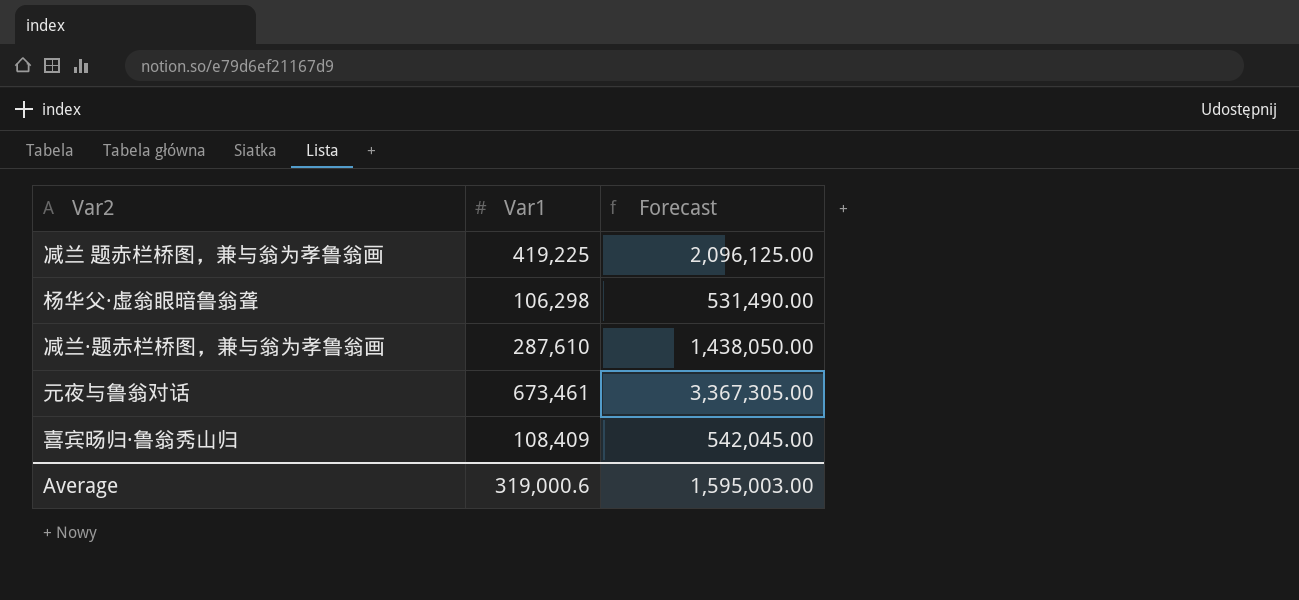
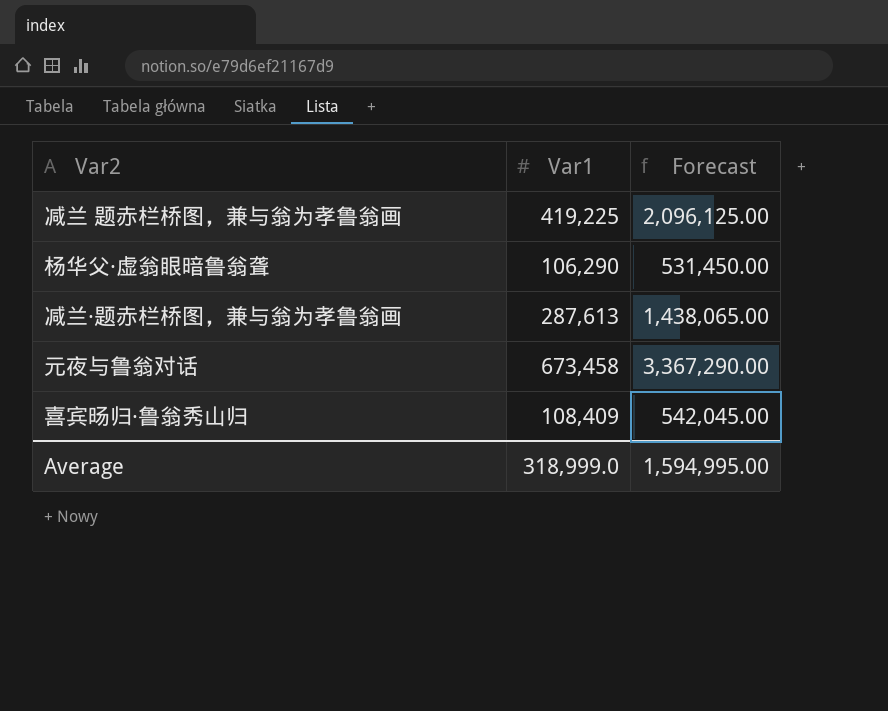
杨华父·虚翁眼暗鲁翁聋 | Var1: 106,298 -> 106,290
杨华父·虚翁眼暗鲁翁聋 | Forecast: 531,490.00 -> 531,450.00
减兰·题赤栏桥图，兼与翁为孝鲁翁画 | Var1: 287,610 -> 287,613
减兰·题赤栏桥图，兼与翁为孝鲁翁画 | Forecast: 1,438,050.00 -> 1,438,065.00
元夜与鲁翁对话 | Var1: 673,461 -> 673,458
元夜与鲁翁对话 | Forecast: 3,367,305.00 -> 3,367,290.00
Average | Var1: 319,000.6 -> 318,999.0
Average | Forecast: 1,595,003.00 -> 1,594,995.00

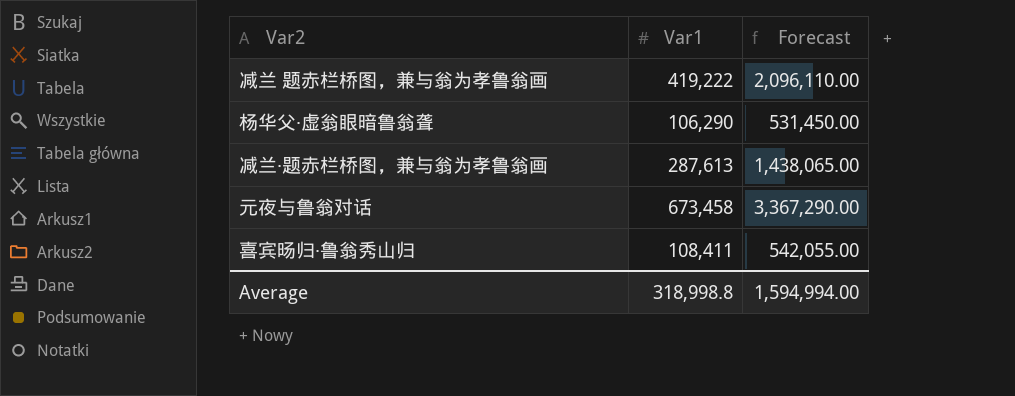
减兰 题赤栏桥图，兼与翁为孝鲁翁画 | Var1: 419,225 -> 419,222
减兰 题赤栏桥图，兼与翁为孝鲁翁画 | Forecast: 2,096,125.00 -> 2,096,110.00
喜宾旸归·鲁翁秀山归 | Var1: 108,409 -> 108,411
喜宾旸归·鲁翁秀山归 | Forecast: 542,045.00 -> 542,055.00
Average | Var1: 318,999.0 -> 318,998.8
Average | Forecast: 1,594,995.00 -> 1,594,994.00

